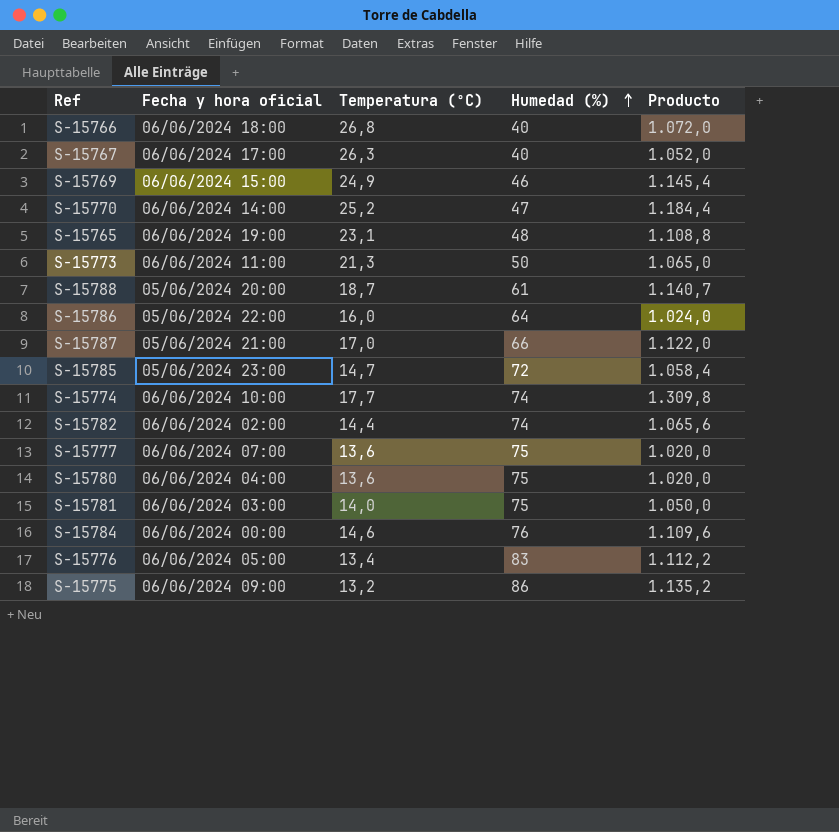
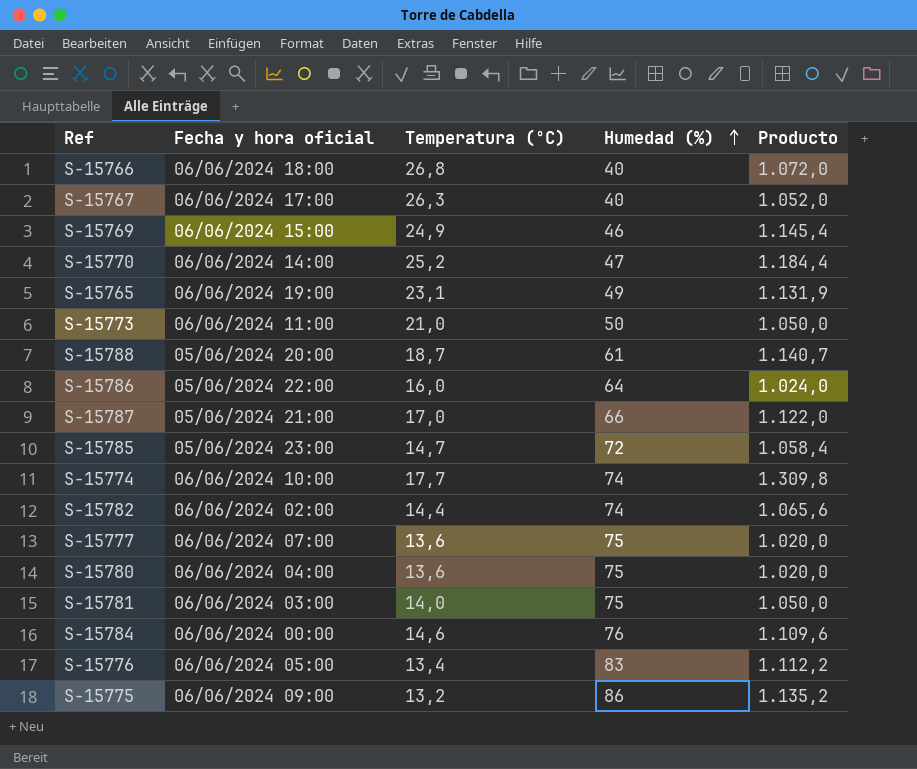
S-15765 | Humedad (%): 48 -> 49
S-15765 | Producto: 1.108,8 -> 1.131,9
S-15773 | Temperatura (ºC): 21,3 -> 21,0
S-15773 | Producto: 1.065,0 -> 1.050,0

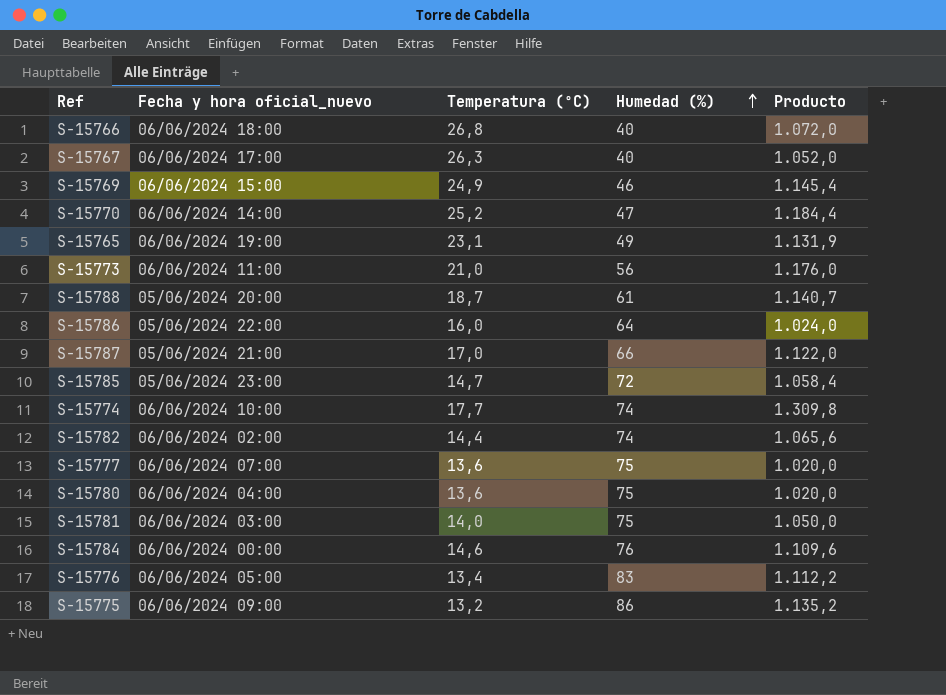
column name: Fecha y hora oficial -> Fecha y hora oficial_nuevo
S-15773 | Humedad (%): 50 -> 56
S-15773 | Producto: 1.050,0 -> 1.176,0

